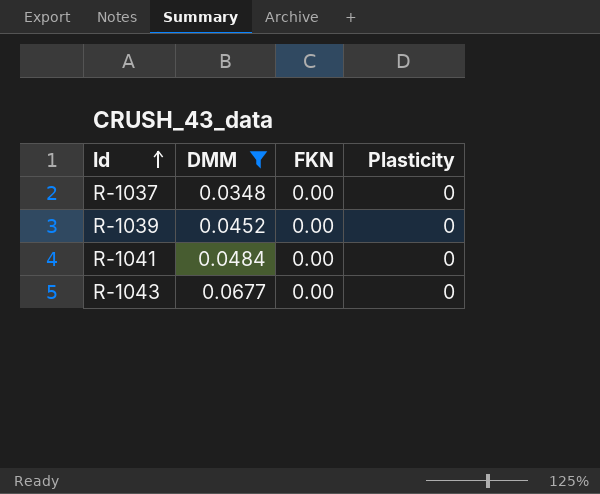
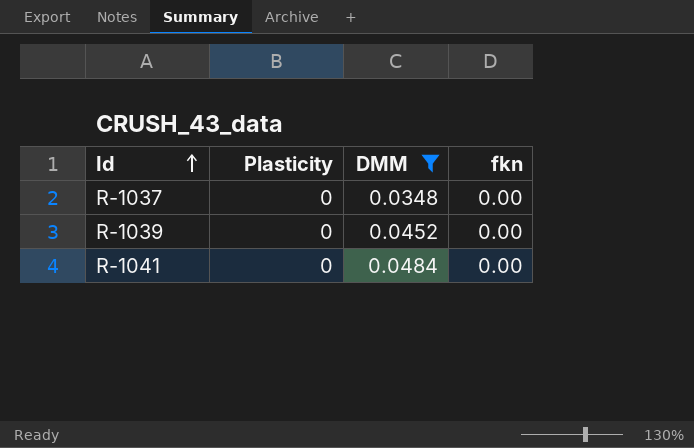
column Plasticity | position: 4 -> 2
column name: FKN -> fkn
row R-1043: 0.0677 | 0.00 | 0 -> none

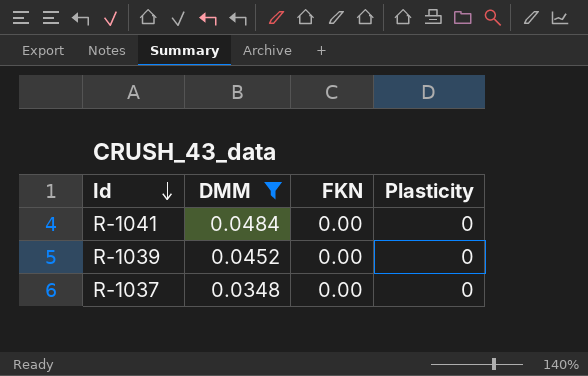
row order: Id ascending -> Id descending
column name: fkn -> FKN
column Plasticity | position: 2 -> 4

